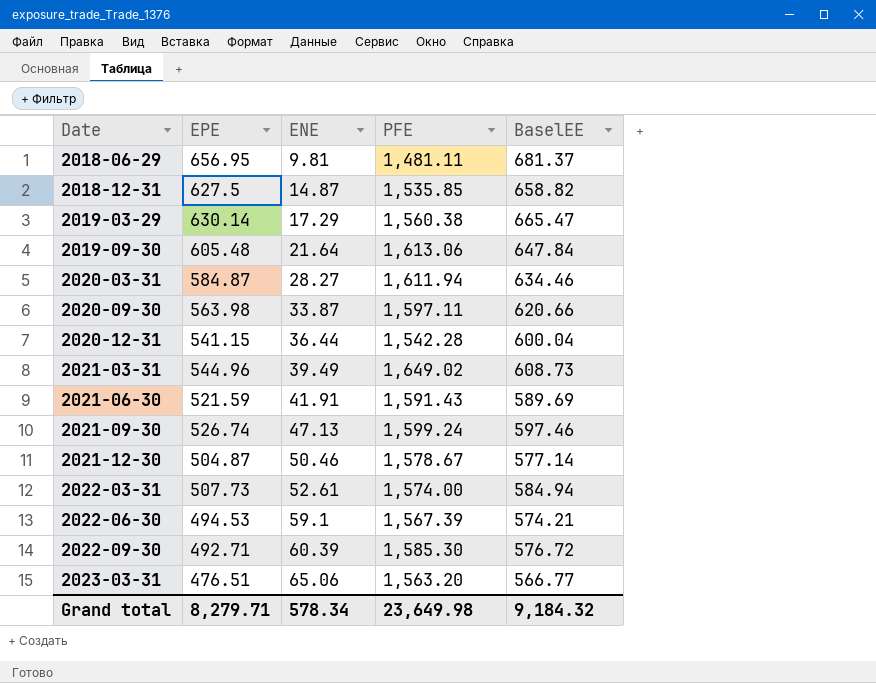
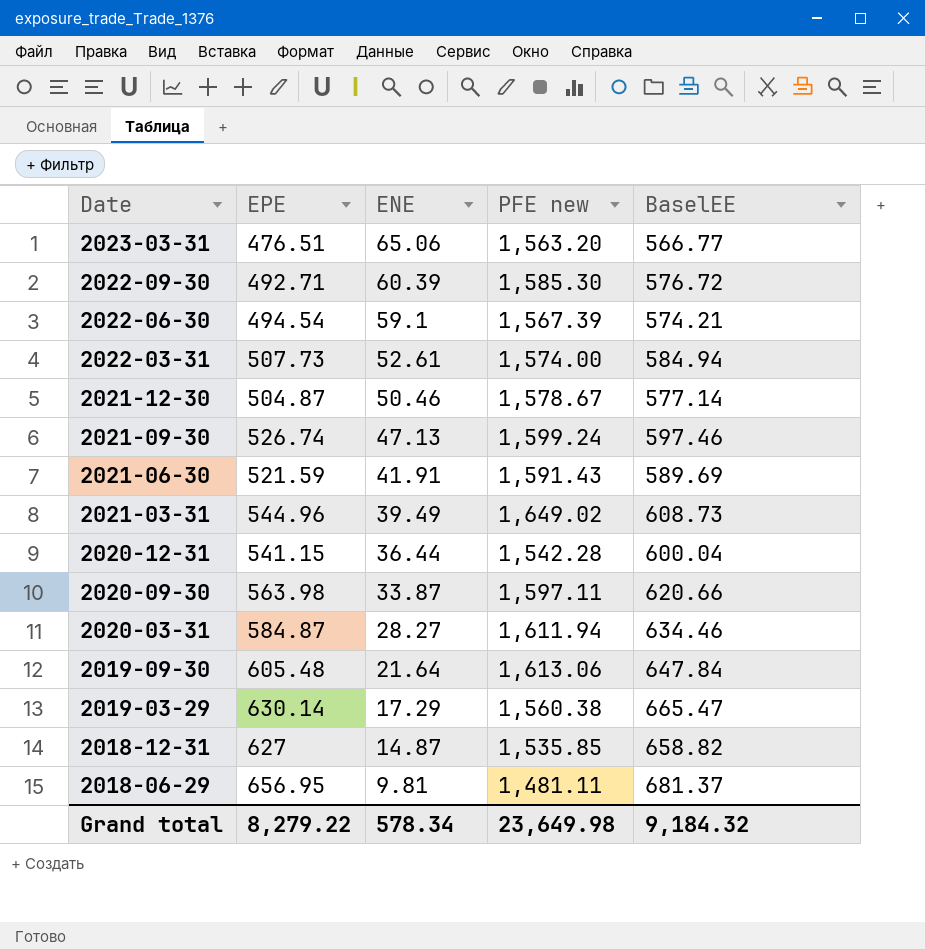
row order: Date ascending -> Date descending
column name: PFE -> PFE new
2022-06-30 | EPE: 494.53 -> 494.54
2018-12-31 | EPE: 627.5 -> 627
Grand total | EPE: 8,279.71 -> 8,279.22

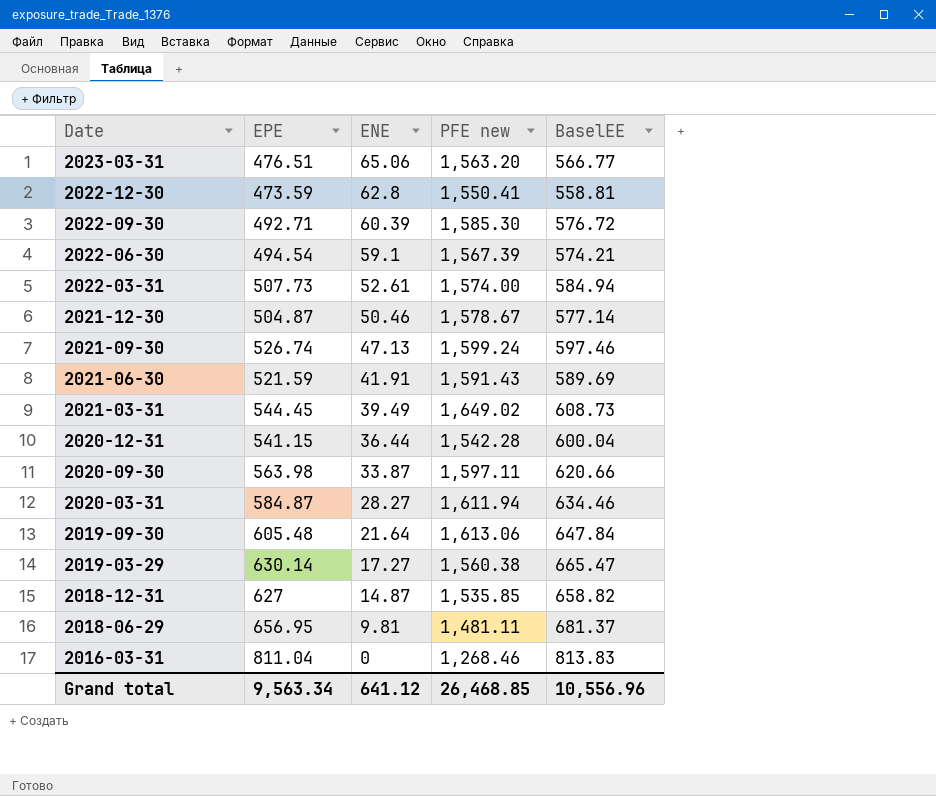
row 2022-12-30: none -> 473.59 | 62.8 | 1,550.41 | 558.81
2021-03-31 | EPE: 544.96 -> 544.45
2019-03-29 | ENE: 17.29 -> 17.27
row 2016-03-31: none -> 811.04 | 0 | 1,268.46 | 813.83
Grand total | EPE: 8,279.22 -> 9,563.34
Grand total | ENE: 578.34 -> 641.12
Grand total | PFE new: 23,649.98 -> 26,468.85
Grand total | BaselEE: 9,184.32 -> 10,556.96

